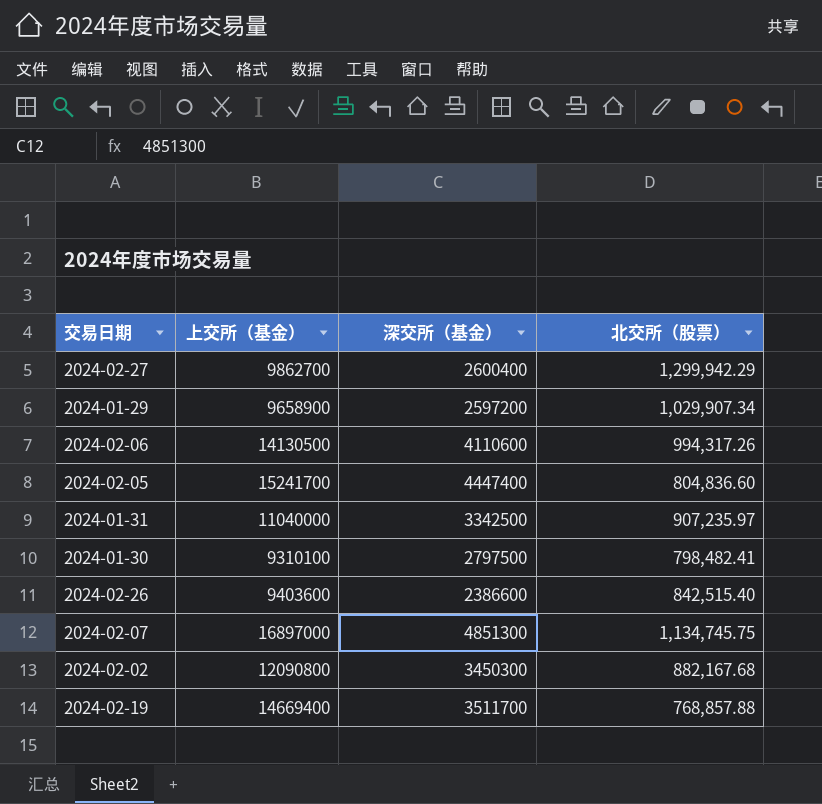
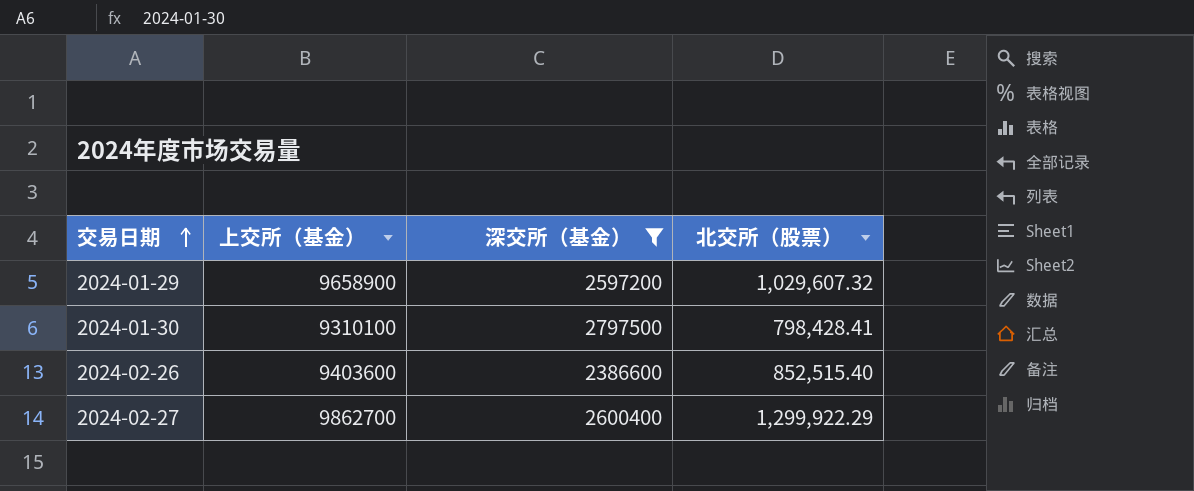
filter: none -> 深交所（基金） <= 2797500
row order: none -> 交易日期 ascending
2024-01-29 | 北交所（股票）: 1,029,907.34 -> 1,029,607.32
2024-01-30 | 北交所（股票）: 798,482.41 -> 798,428.41
2024-02-26 | 北交所（股票）: 842,515.40 -> 852,515.40
2024-02-27 | 北交所（股票）: 1,299,942.29 -> 1,299,922.29

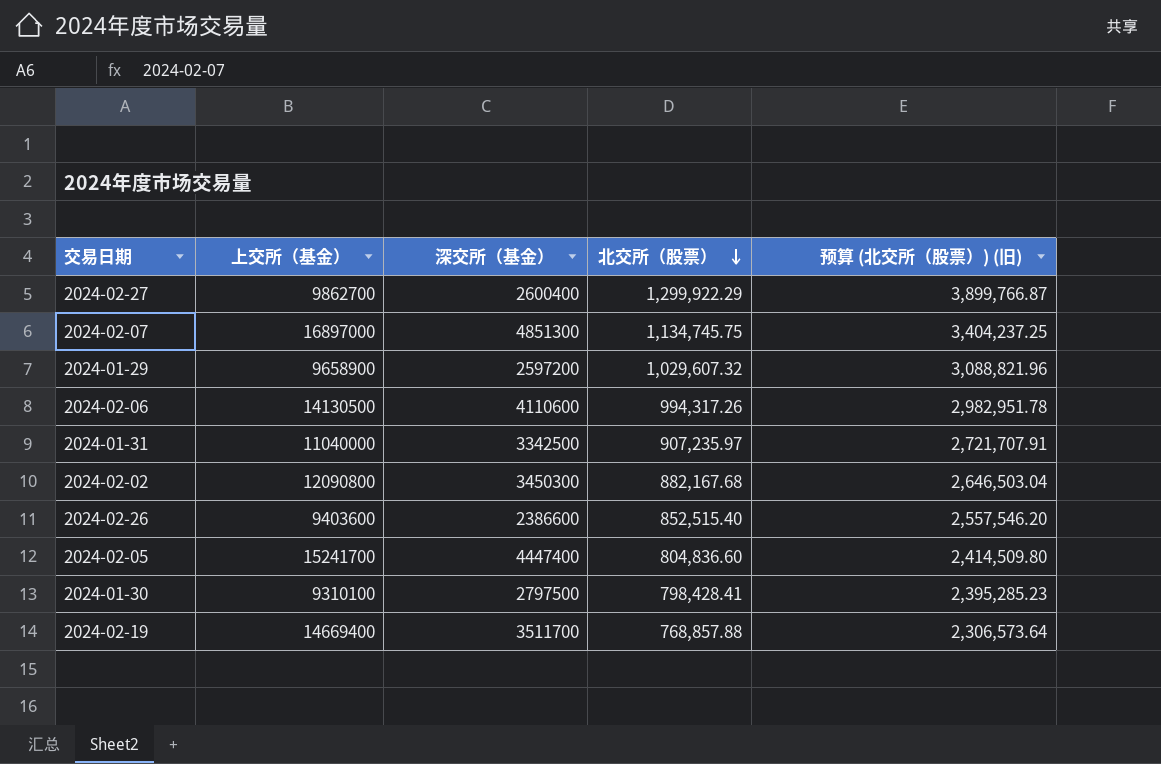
filter: 深交所（基金） <= 2797500 -> none
row order: 交易日期 ascending -> 北交所（股票） descending
column 预算 (北交所（股票）) (旧) | formula: none -> [北交所（股票）] * 3

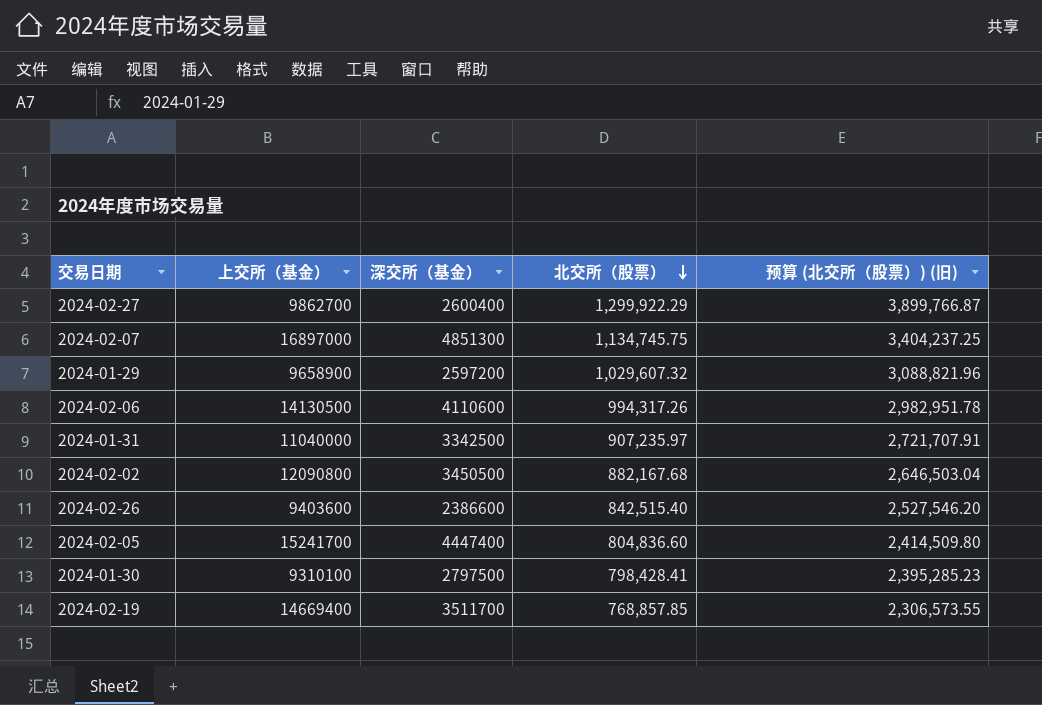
2024-02-02 | 深交所（基金）: 3450300 -> 3450500
2024-02-26 | 北交所（股票）: 852,515.40 -> 842,515.40
2024-02-26 | 预算 (北交所（股票）) (旧): 2,557,546.20 -> 2,527,546.20
2024-02-19 | 北交所（股票）: 768,857.88 -> 768,857.85
2024-02-19 | 预算 (北交所（股票）) (旧): 2,306,573.64 -> 2,306,573.55

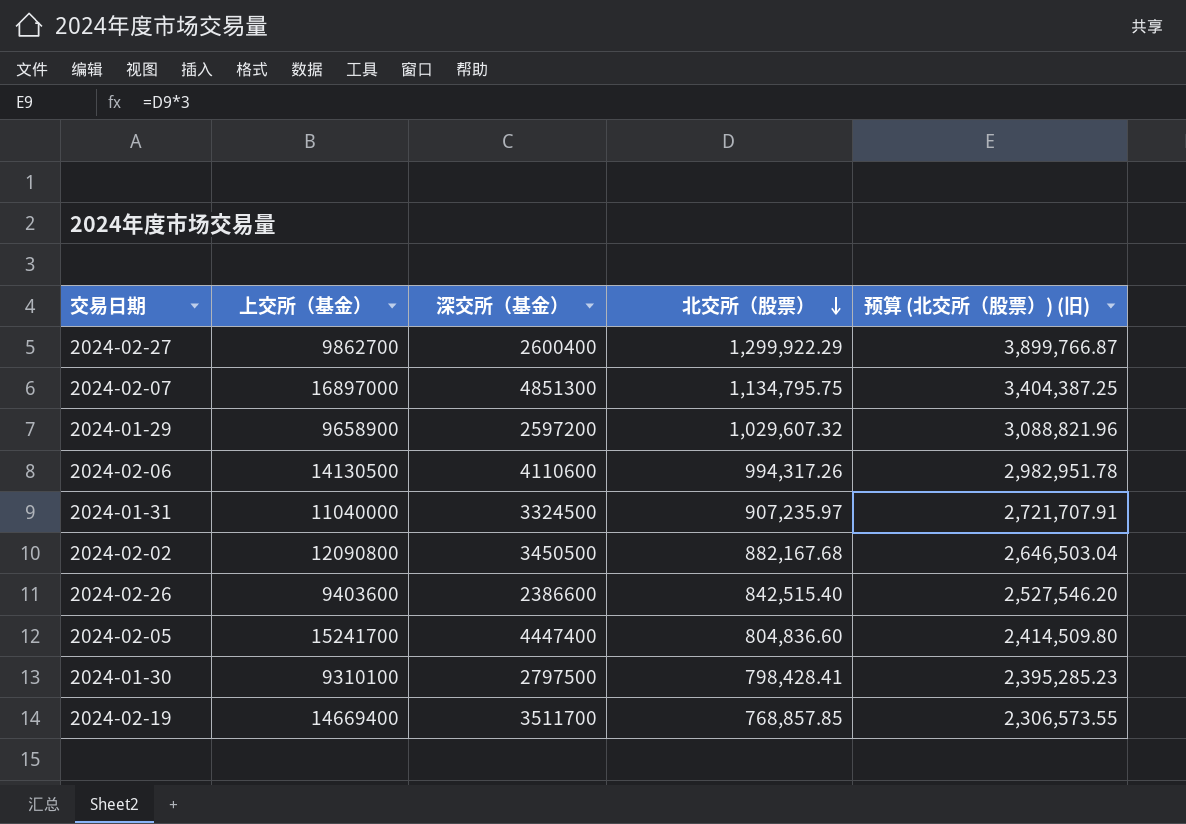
2024-02-07 | 北交所（股票）: 1,134,745.75 -> 1,134,795.75
2024-02-07 | 预算 (北交所（股票）) (旧): 3,404,237.25 -> 3,404,387.25
2024-01-31 | 深交所（基金）: 3342500 -> 3324500

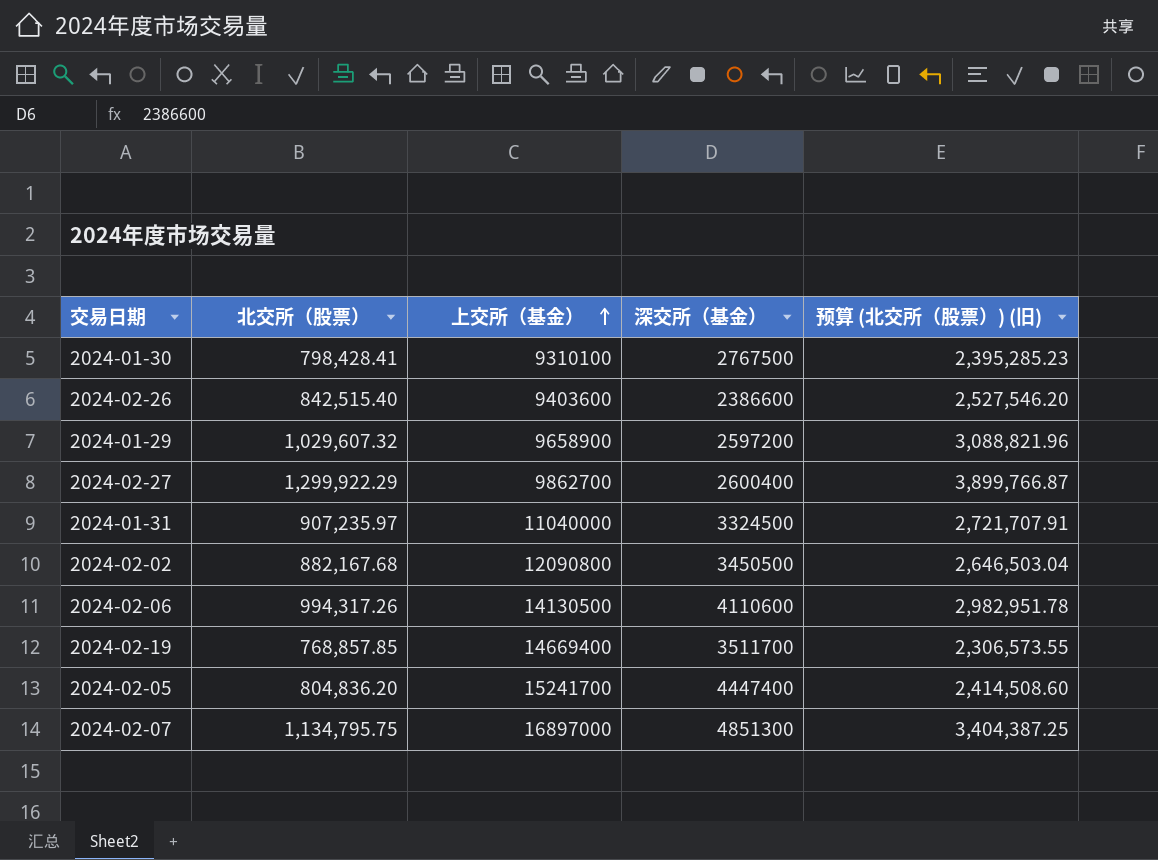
row order: 北交所（股票） descending -> 上交所（基金） ascending
column 北交所（股票） | position: 4 -> 2
2024-01-30 | 深交所（基金）: 2797500 -> 2767500
2024-02-05 | 北交所（股票）: 804,836.60 -> 804,836.20
2024-02-05 | 预算 (北交所（股票）) (旧): 2,414,509.80 -> 2,414,508.60

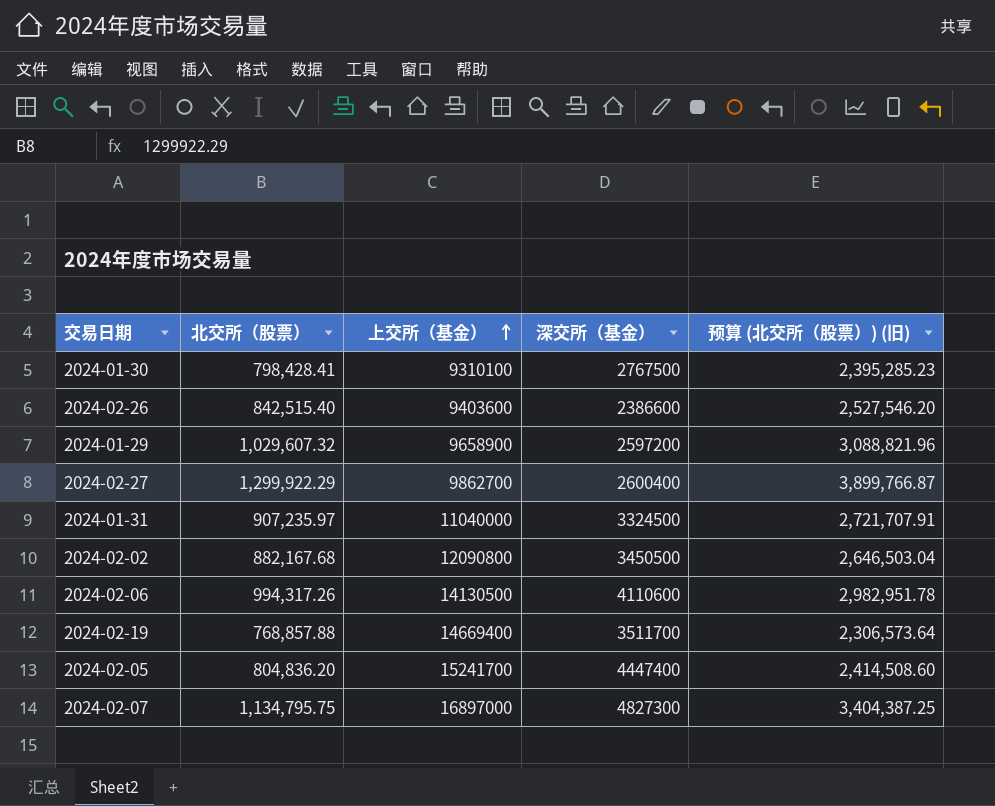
2024-02-19 | 北交所（股票）: 768,857.85 -> 768,857.88
2024-02-19 | 预算 (北交所（股票）) (旧): 2,306,573.55 -> 2,306,573.64
2024-02-07 | 深交所（基金）: 4851300 -> 4827300

